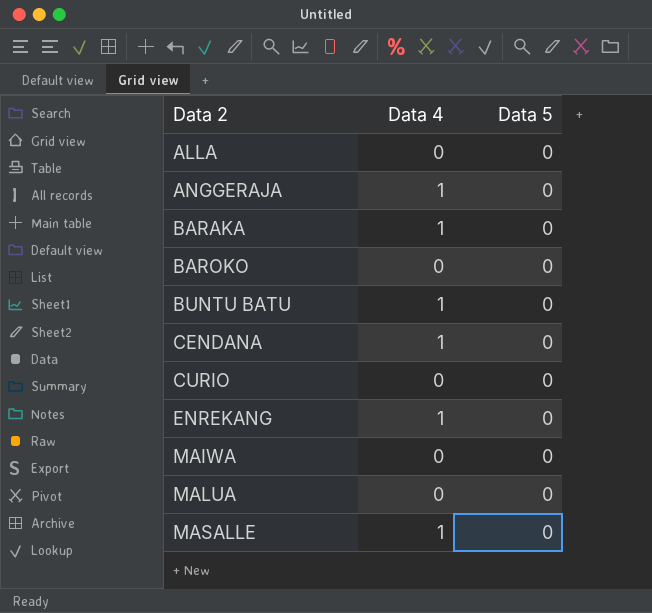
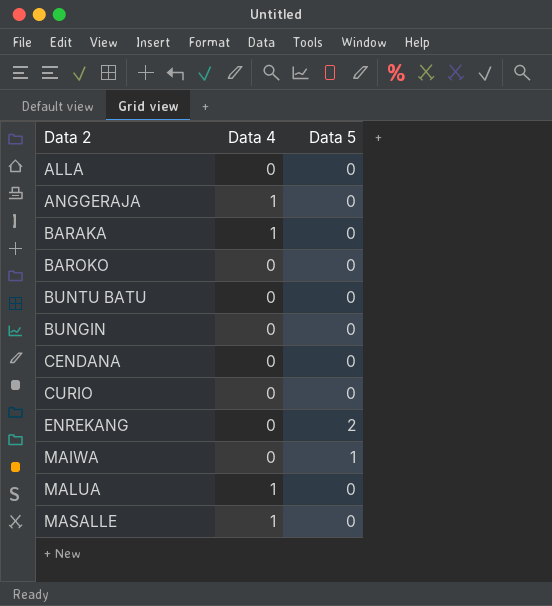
BUNTU BATU | Data 4: 1 -> 0
row BUNGIN: none -> 0 | 0
CENDANA | Data 4: 1 -> 0
ENREKANG | Data 4: 1 -> 0
ENREKANG | Data 5: 0 -> 2
MAIWA | Data 5: 0 -> 1
MALUA | Data 4: 0 -> 1

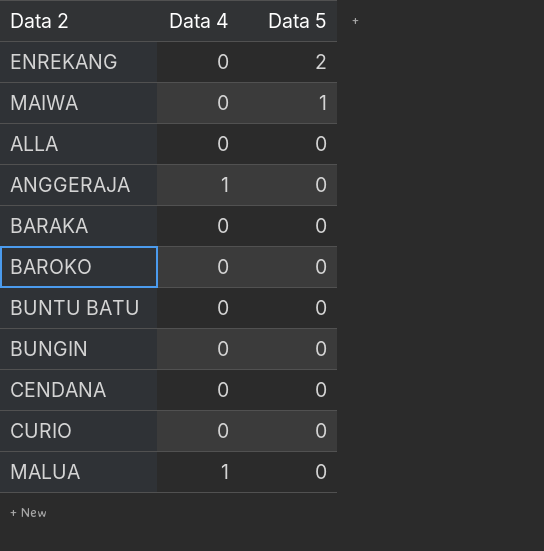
row order: none -> Data 5 descending
row MASALLE: 1 | 0 -> none
BARAKA | Data 4: 1 -> 0

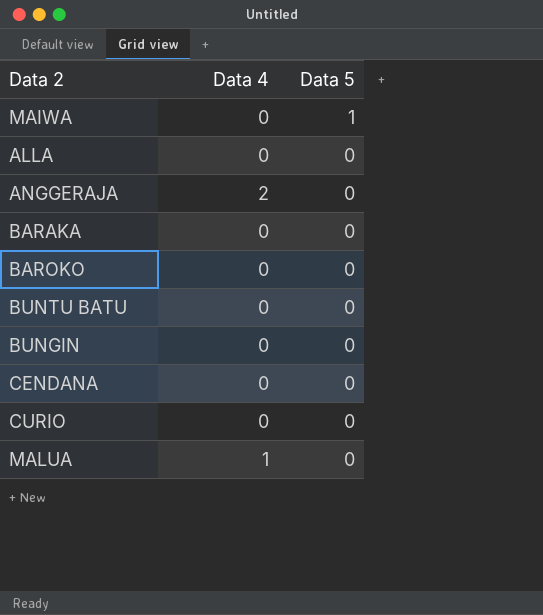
row ENREKANG: 0 | 2 -> none
ANGGERAJA | Data 4: 1 -> 2

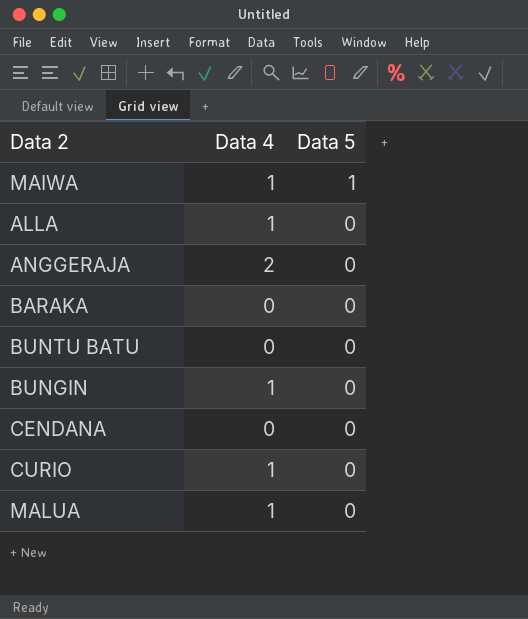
row BAROKO: 0 | 0 -> none
MAIWA | Data 4: 0 -> 1
ALLA | Data 4: 0 -> 1
BUNGIN | Data 4: 0 -> 1
CURIO | Data 4: 0 -> 1

